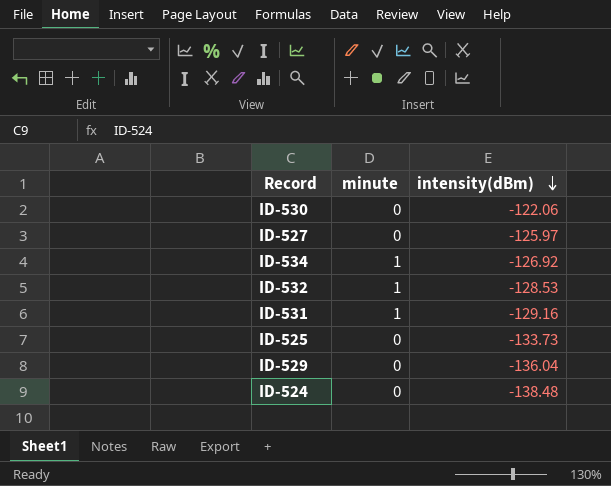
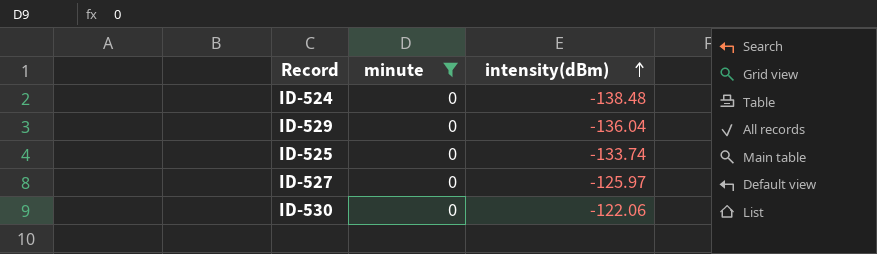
filter: none -> minute = 0
row order: intensity(dBm) descending -> intensity(dBm) ascending
ID-525 | intensity(dBm): -133.73 -> -133.74

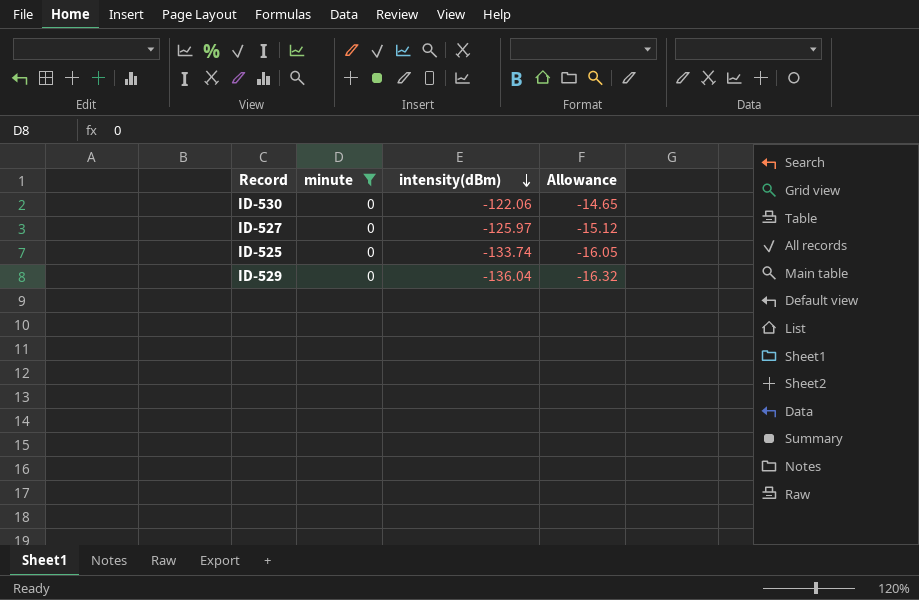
row order: intensity(dBm) ascending -> intensity(dBm) descending
column Allowance | formula: none -> [intensity(dBm)] * 0.12
row ID-524: 0 | -138.48 -> none

